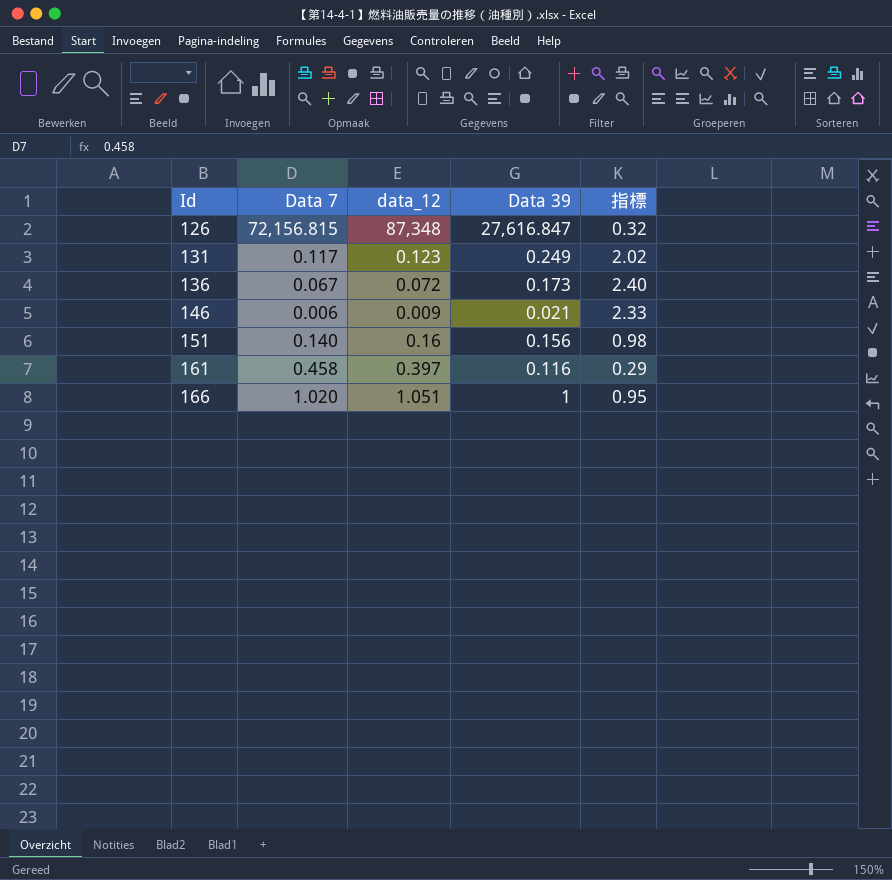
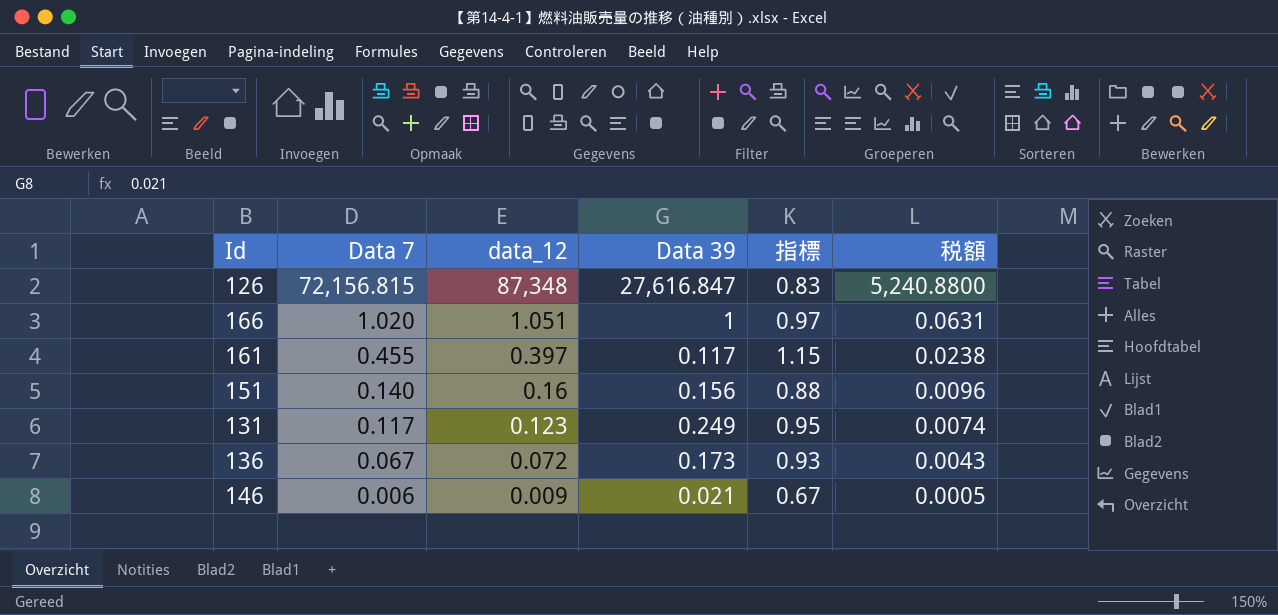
row order: Id ascending -> Data 7 descending
column 指標 | formula: [Data 39] / [data_12] -> [Data 7] / [data_12]
column 税額 | formula: none -> [data_12] * 0.06
161 | Data 7: 0.458 -> 0.455
161 | Data 39: 0.116 -> 0.117

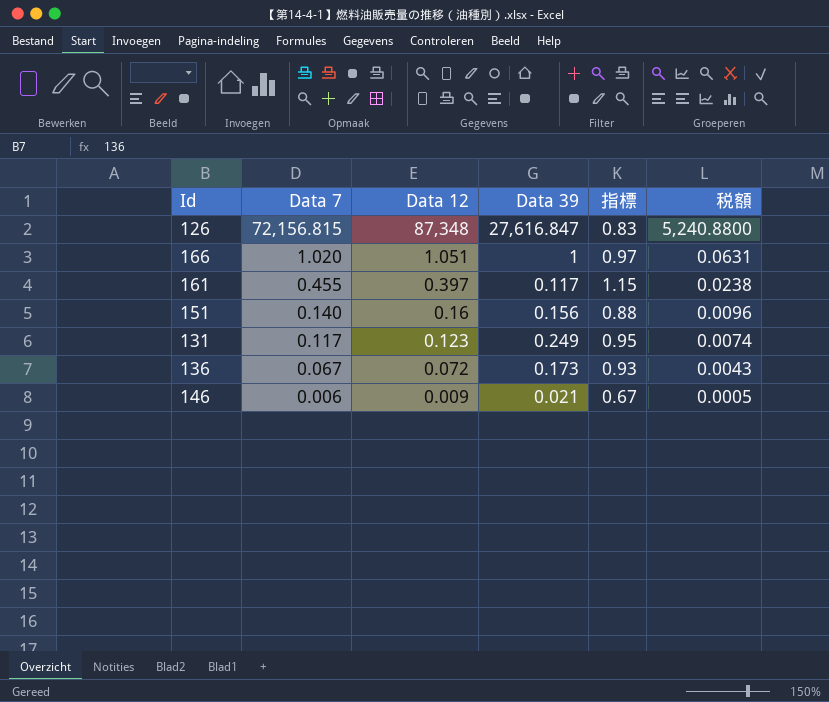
column name: data_12 -> Data 12

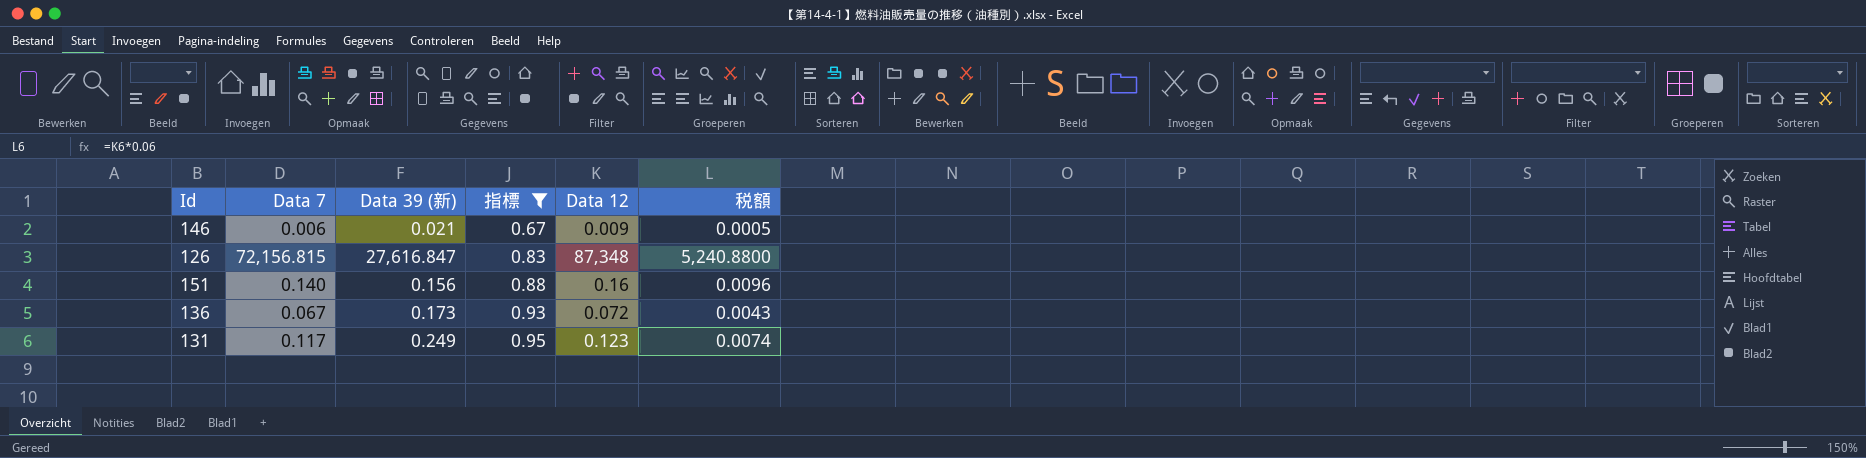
filter: none -> 指標 <= 0.95
row order: Data 7 descending -> 指標 ascending
column name: Data 39 -> Data 39 (新)
column Data 12 | position: 3 -> 5

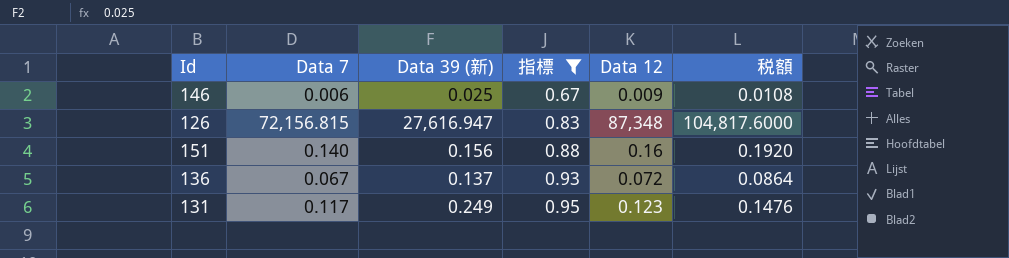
column 税額 | formula: [Data 12] * 0.06 -> [Data 12] * 1.2
146 | Data 39 (新): 0.021 -> 0.025
126 | Data 39 (新): 27,616.847 -> 27,616.947
136 | Data 39 (新): 0.173 -> 0.137

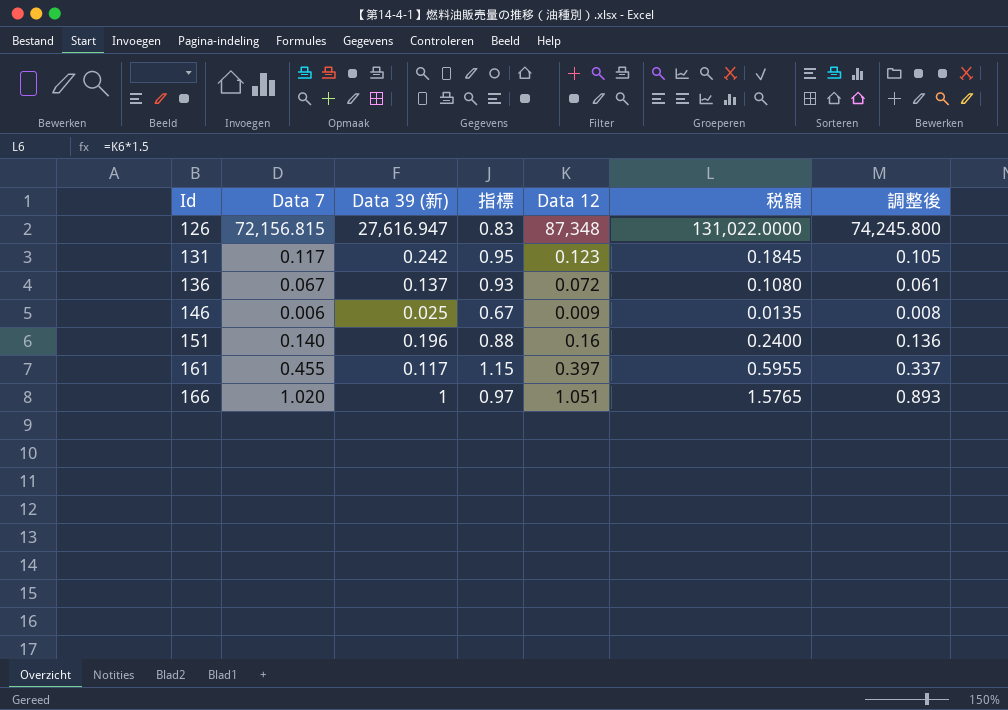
filter: 指標 <= 0.95 -> none
row order: 指標 ascending -> Id ascending
column 税額 | formula: [Data 12] * 1.2 -> [Data 12] * 1.5
column 調整後 | formula: none -> [Data 12] * 0.85
131 | Data 39 (新): 0.249 -> 0.242
151 | Data 39 (新): 0.156 -> 0.196

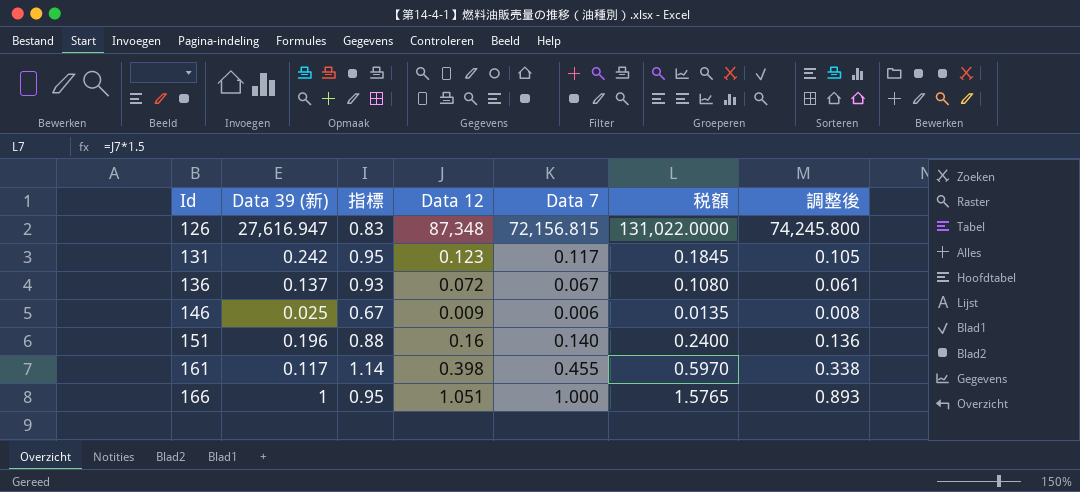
column Data 7 | position: 2 -> 5
161 | 指標: 1.15 -> 1.14
161 | Data 12: 0.397 -> 0.398
161 | 税額: 0.5955 -> 0.5970
161 | 調整後: 0.337 -> 0.338
166 | 指標: 0.97 -> 0.95
166 | Data 7: 1.020 -> 1.000

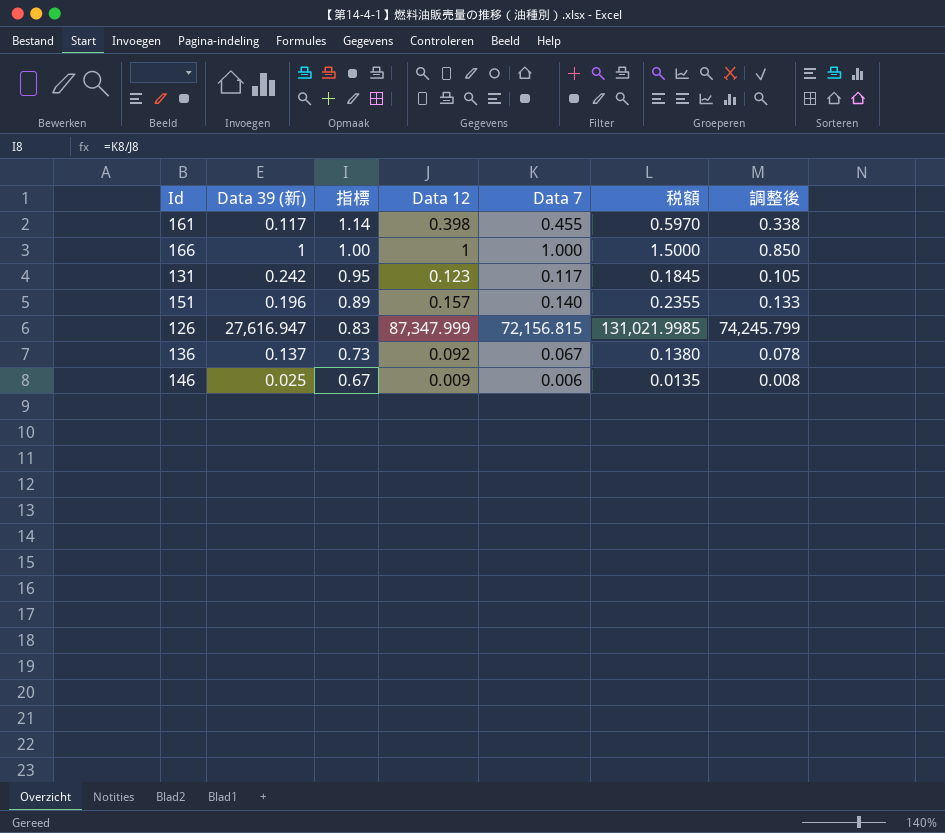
row order: Id ascending -> 指標 descending
166 | 指標: 0.95 -> 1.00
166 | Data 12: 1.051 -> 1
166 | 税額: 1.5765 -> 1.5000
166 | 調整後: 0.893 -> 0.850
151 | 指標: 0.88 -> 0.89
151 | Data 12: 0.16 -> 0.157
151 | 税額: 0.2400 -> 0.2355
151 | 調整後: 0.136 -> 0.133
126 | Data 12: 87,348 -> 87,347.999
126 | 税額: 131,022.0000 -> 131,021.9985
126 | 調整後: 74,245.800 -> 74,245.799
136 | 指標: 0.93 -> 0.73
136 | Data 12: 0.072 -> 0.092
136 | 税額: 0.1080 -> 0.1380
136 | 調整後: 0.061 -> 0.078

